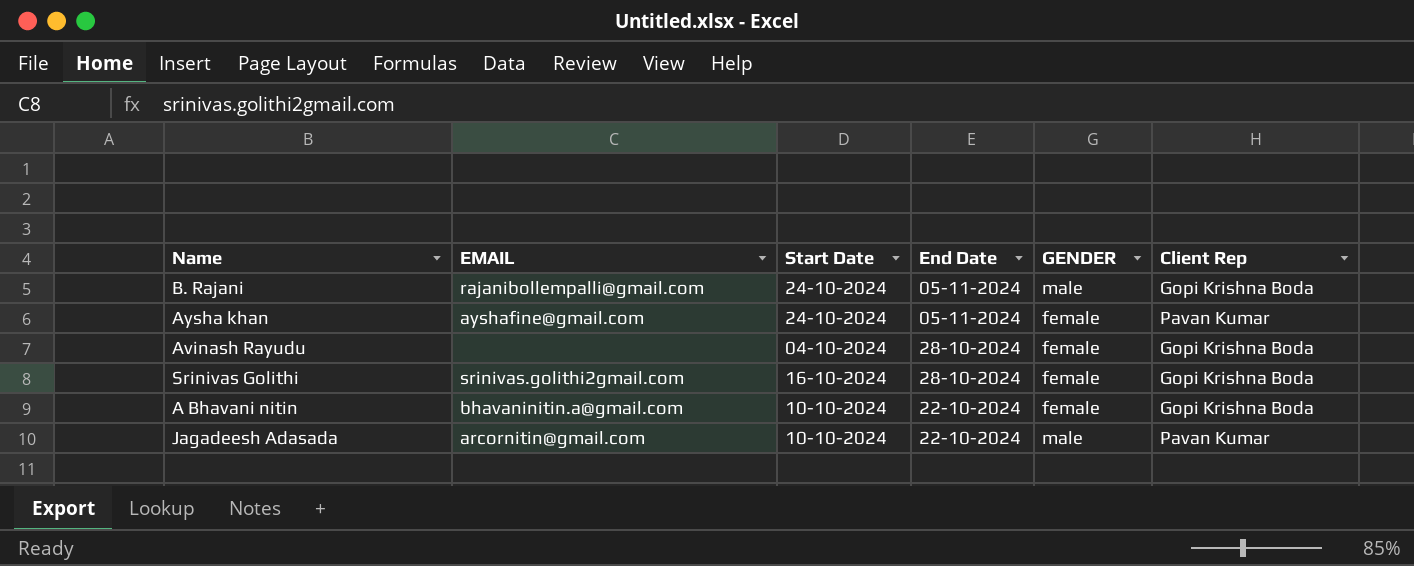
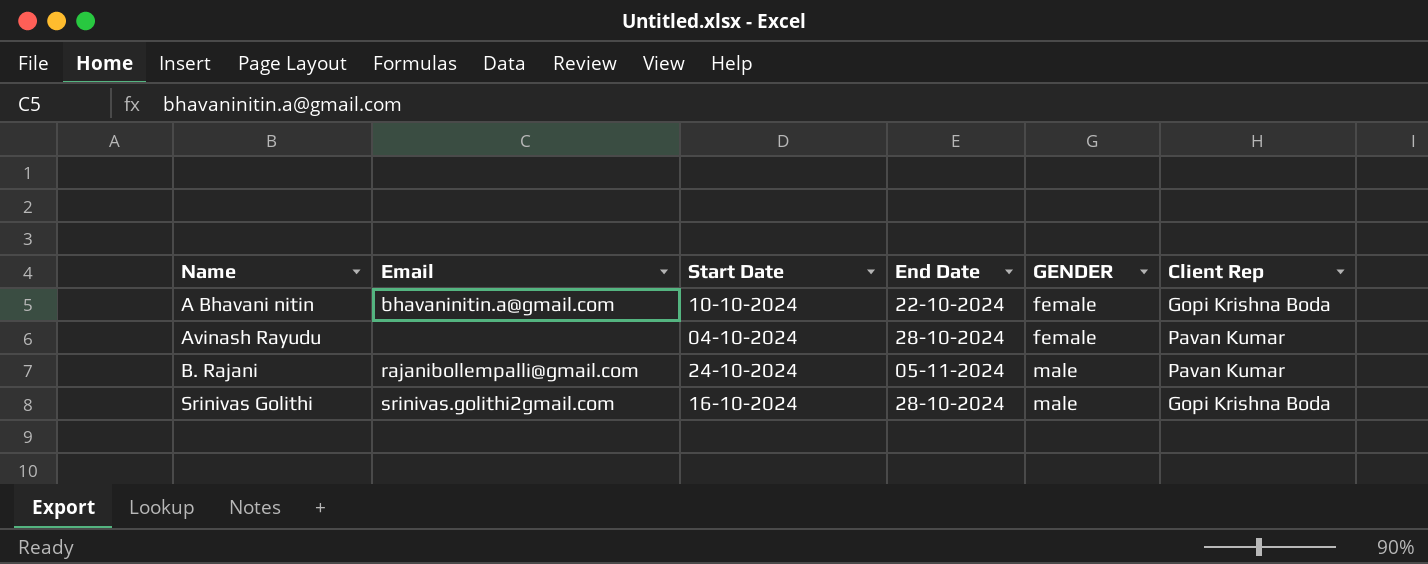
row order: End Date descending -> Name ascending
column name: EMAIL -> Email
row Aysha khan: ayshafine@gmail.com | 24-10-2024 | 05-11-2024 | female | Pavan Kumar -> none
row Jagadeesh Adasada: arcornitin@gmail.com | 10-10-2024 | 22-10-2024 | male | Pavan Kumar -> none
Avinash Rayudu | Client Rep: Gopi Krishna Boda -> Pavan Kumar
B. Rajani | Client Rep: Gopi Krishna Boda -> Pavan Kumar
Srinivas Golithi | GENDER: female -> male

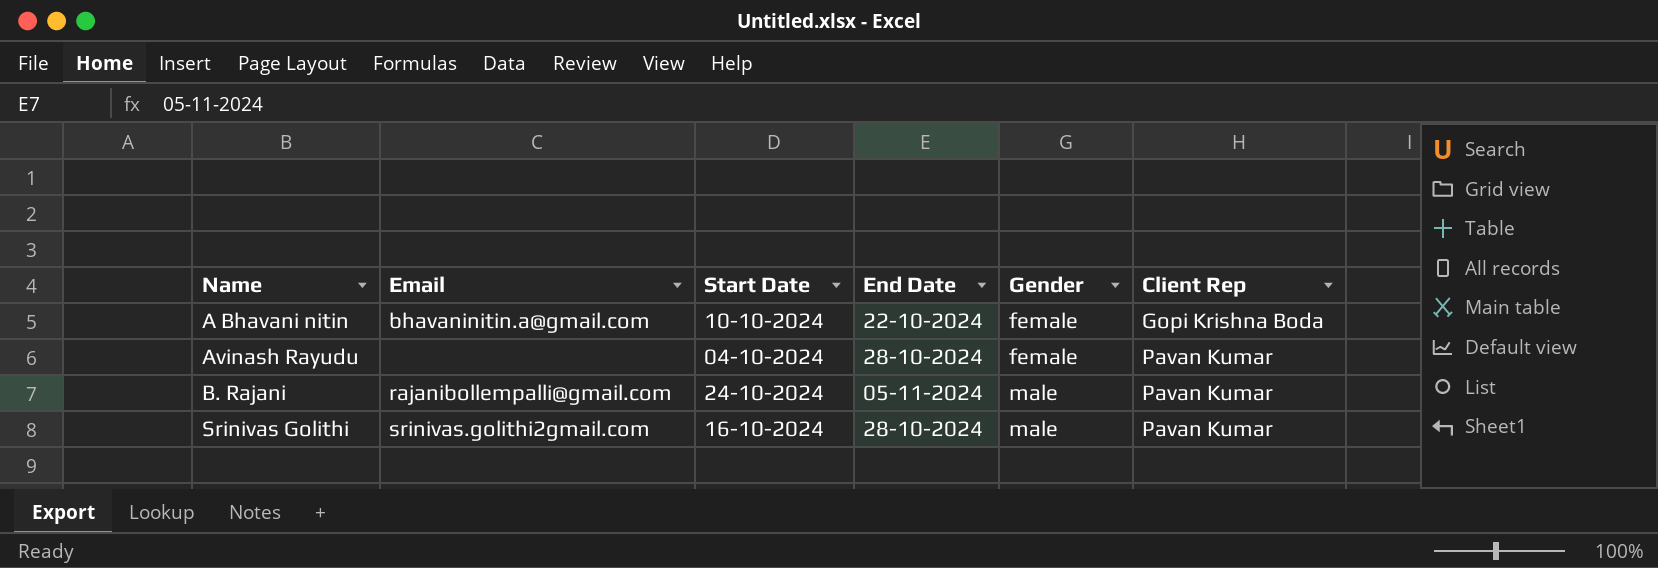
column name: GENDER -> Gender
Srinivas Golithi | Client Rep: Gopi Krishna Boda -> Pavan Kumar

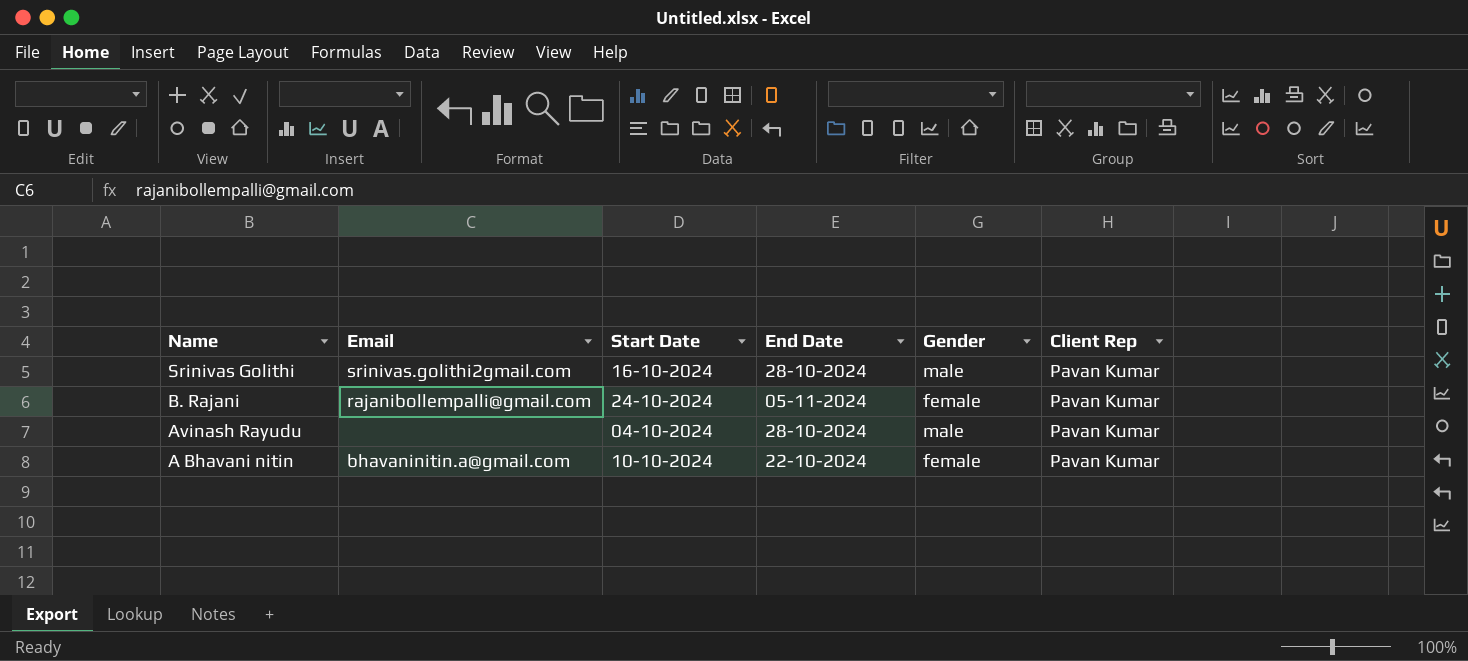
row order: Name ascending -> Name descending
B. Rajani | Gender: male -> female
Avinash Rayudu | Gender: female -> male
A Bhavani nitin | Client Rep: Gopi Krishna Boda -> Pavan Kumar

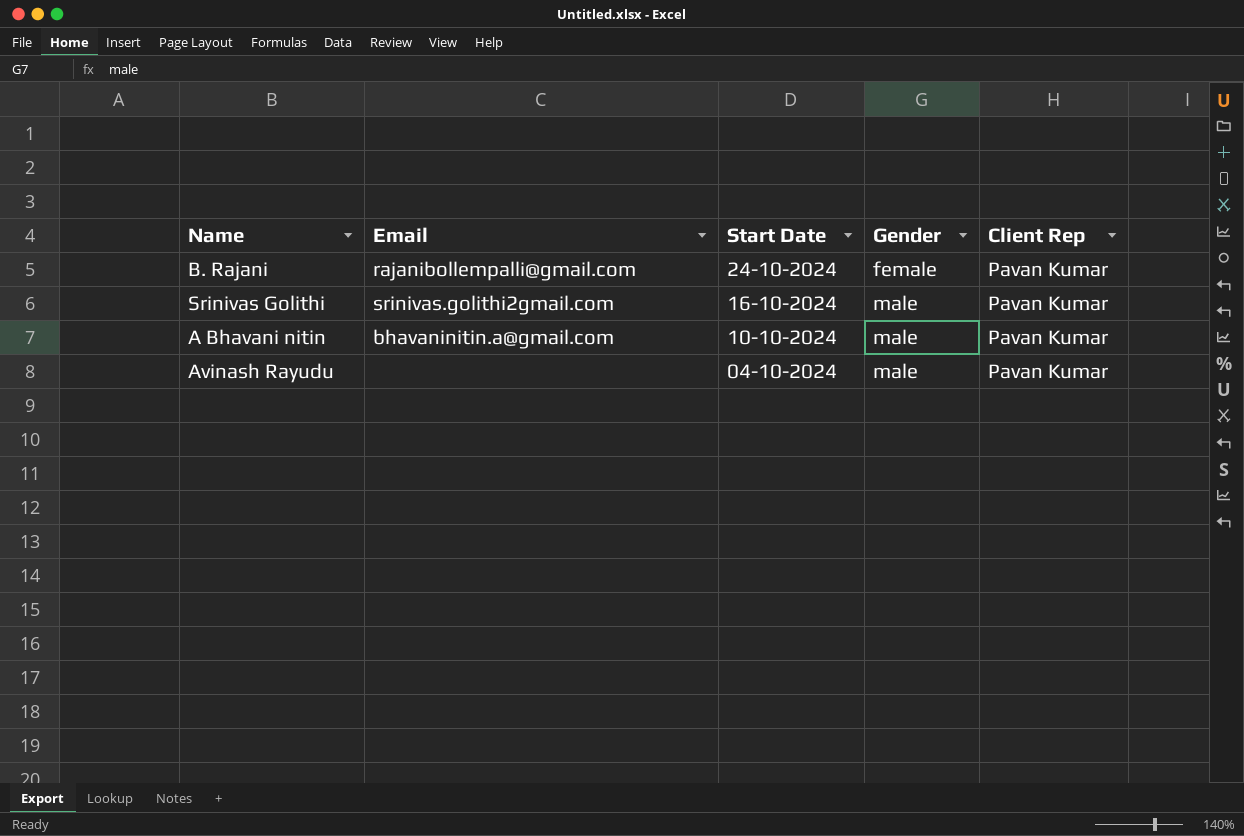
row order: Name descending -> Start Date descending
column End Date | position: 4 -> none
A Bhavani nitin | Gender: female -> male

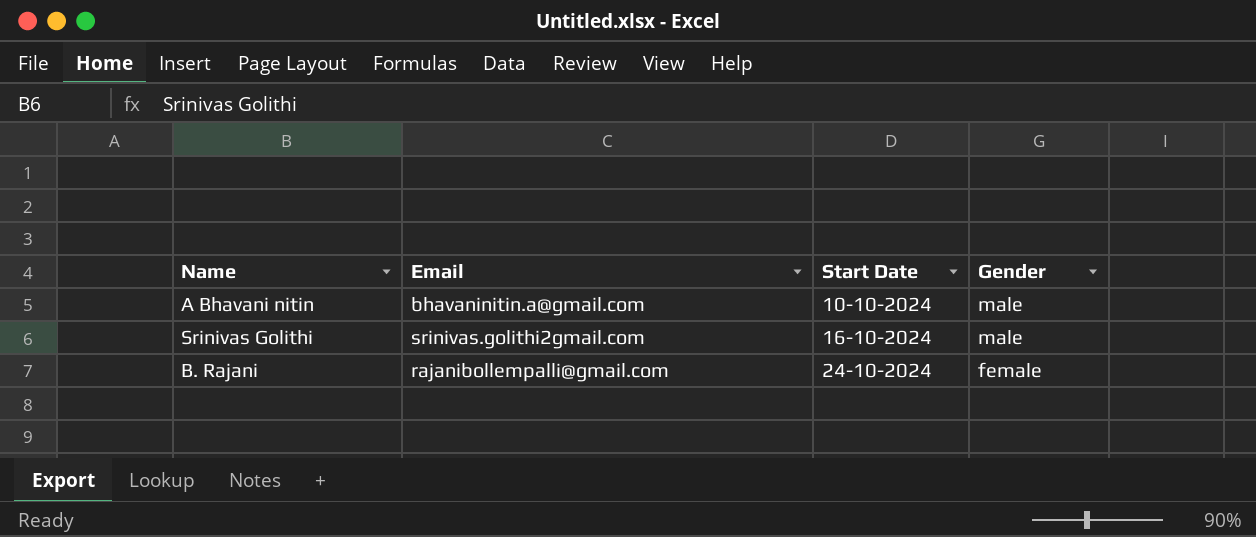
row order: Start Date descending -> Start Date ascending
column Client Rep | position: 5 -> none
row Avinash Rayudu: none | 04-10-2024 | male | Pavan Kumar -> none

